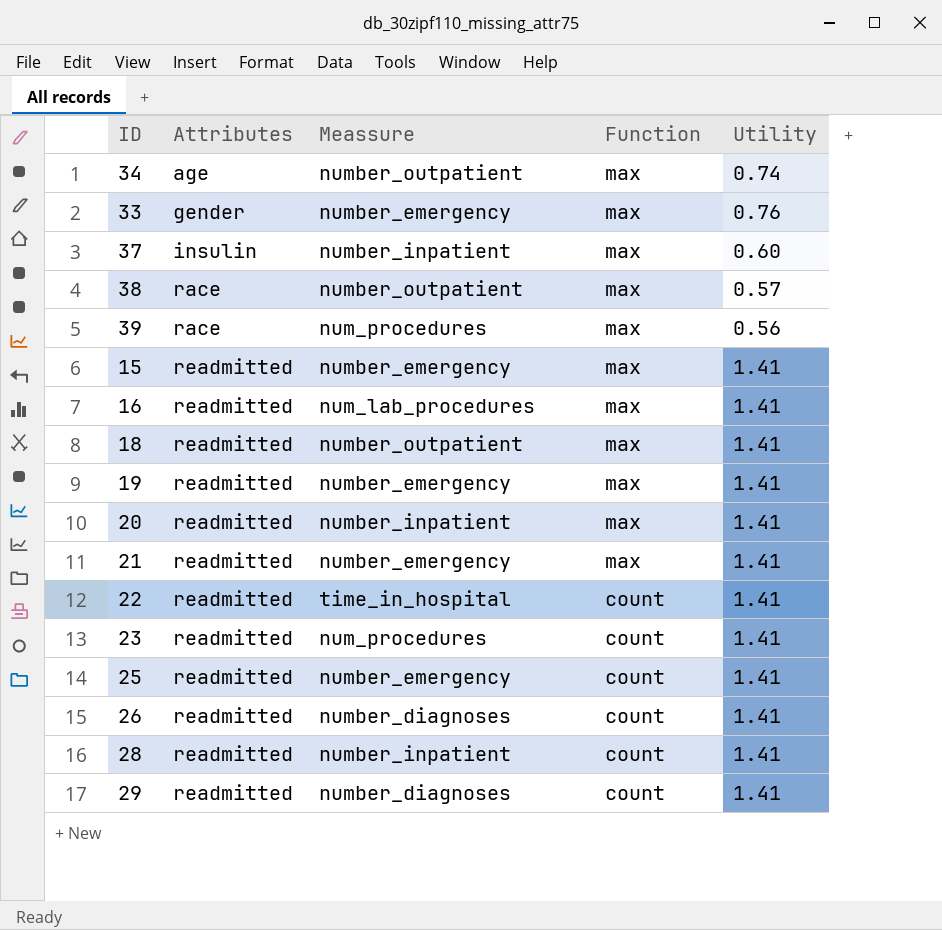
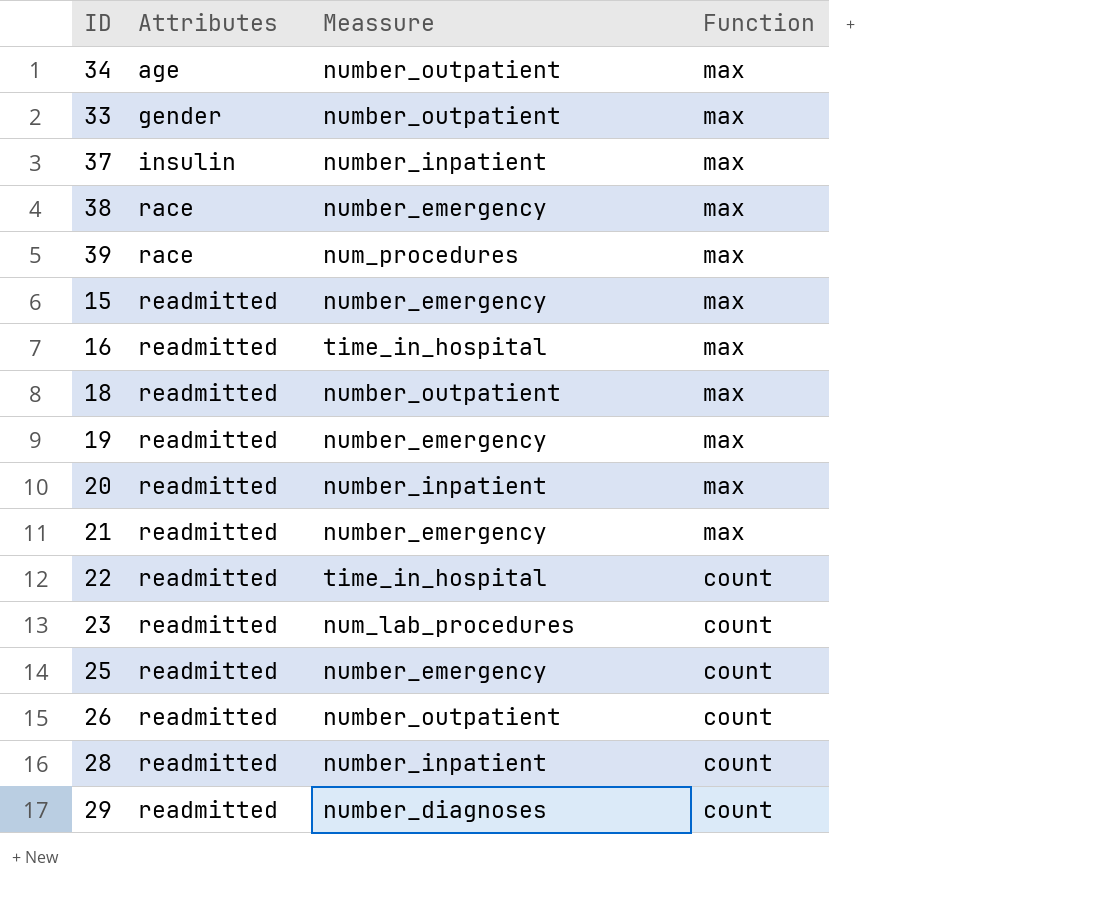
column Utility | position: 5 -> none
33 | Meassure: number_emergency -> number_outpatient
38 | Meassure: number_outpatient -> number_emergency
16 | Meassure: num_lab_procedures -> time_in_hospital
23 | Meassure: num_procedures -> num_lab_procedures
26 | Meassure: number_diagnoses -> number_outpatient

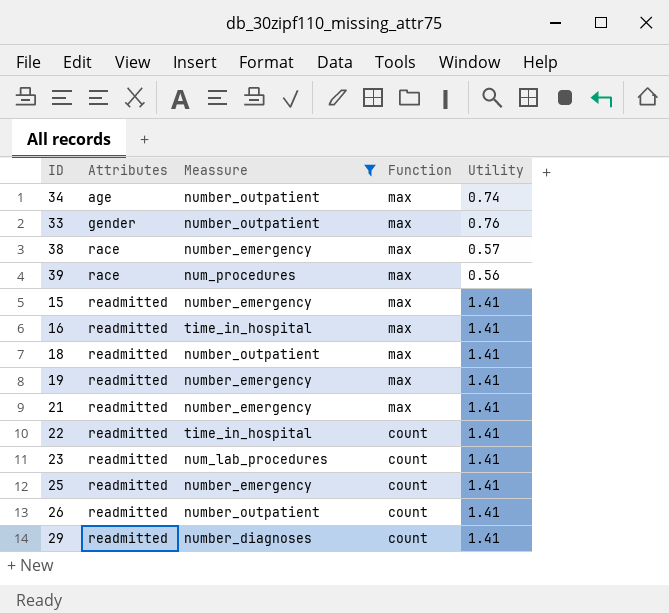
filter: none -> Meassure != number_inpatient
column Utility | position: none -> 5

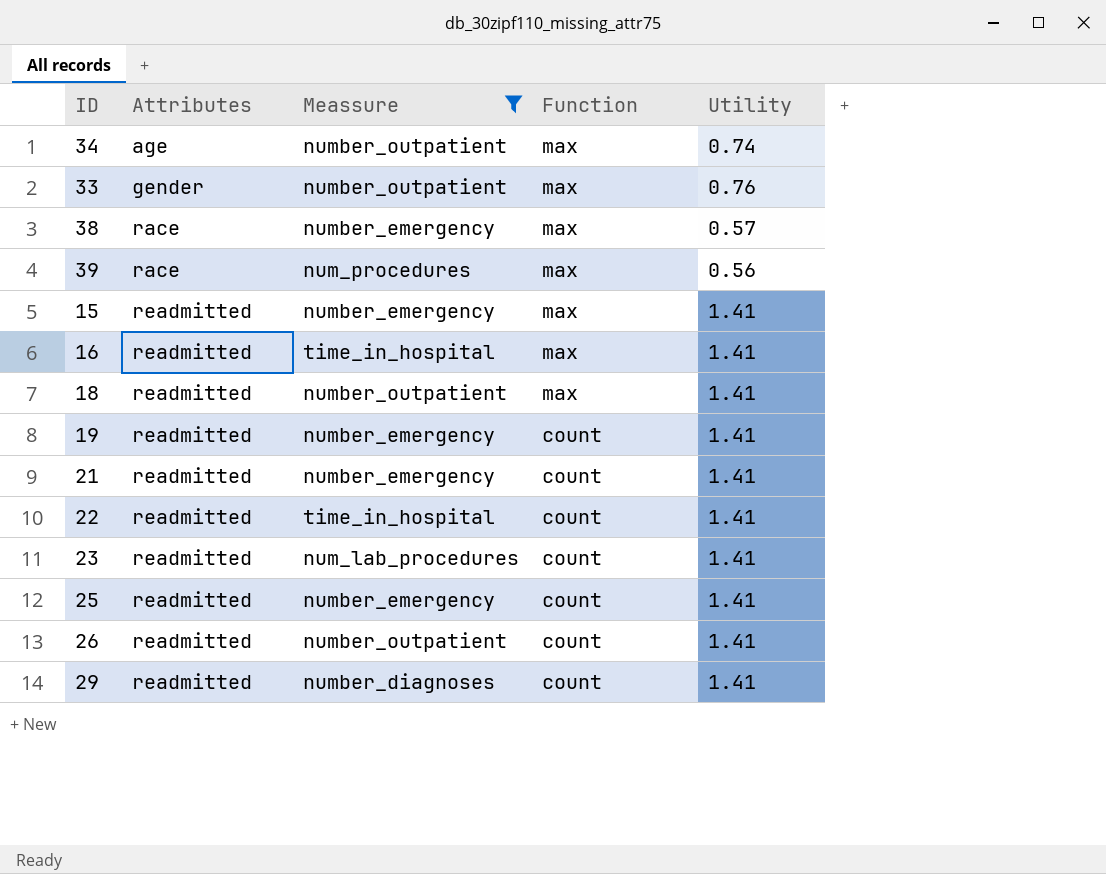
19 | Function: max -> count
21 | Function: max -> count

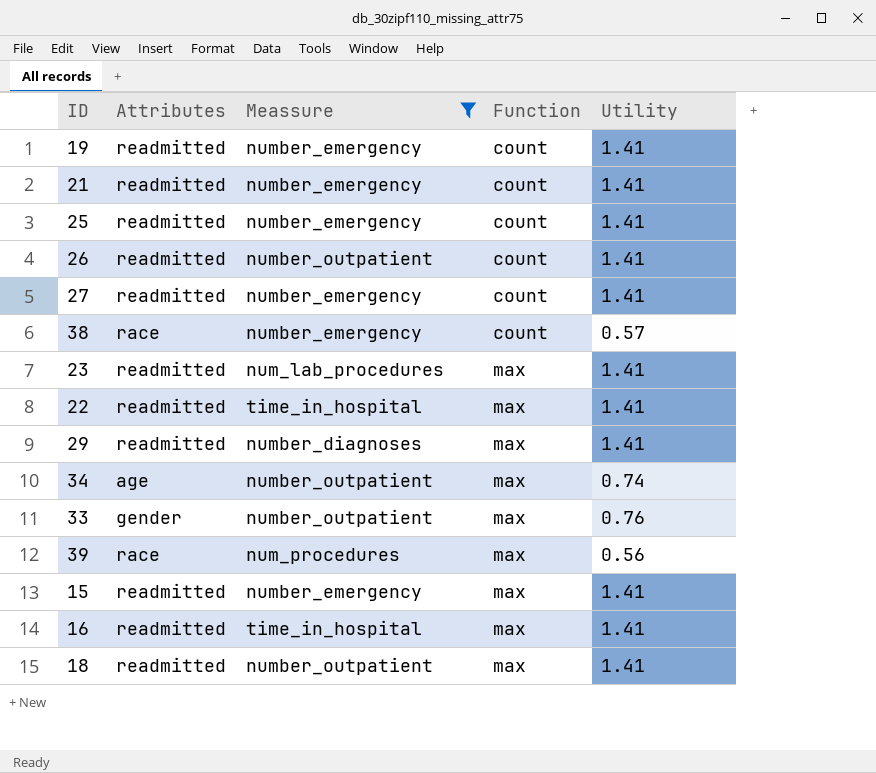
row order: Attributes ascending -> Function ascending
row 27: none -> readmitted | number_emergency | count | 1.41
38 | Function: max -> count
23 | Function: count -> max
22 | Function: count -> max
29 | Function: count -> max

